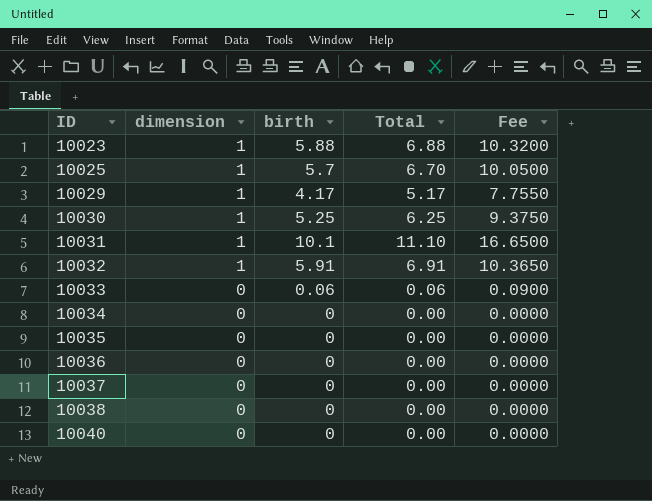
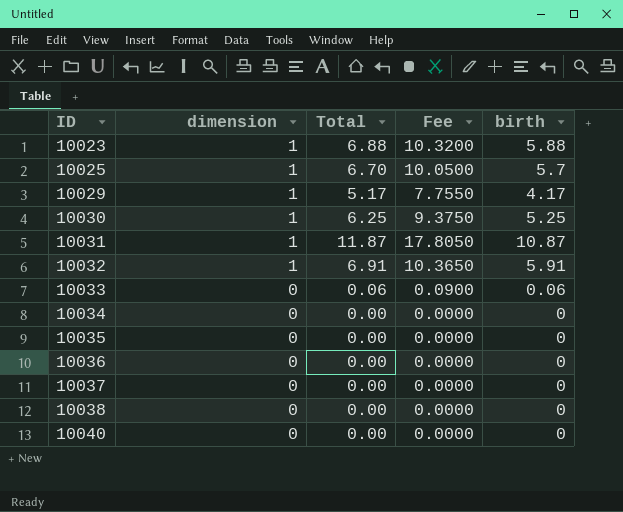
column birth | position: 3 -> 5
10031 | Total: 11.10 -> 11.87
10031 | Fee: 16.6500 -> 17.8050
10031 | birth: 10.1 -> 10.87

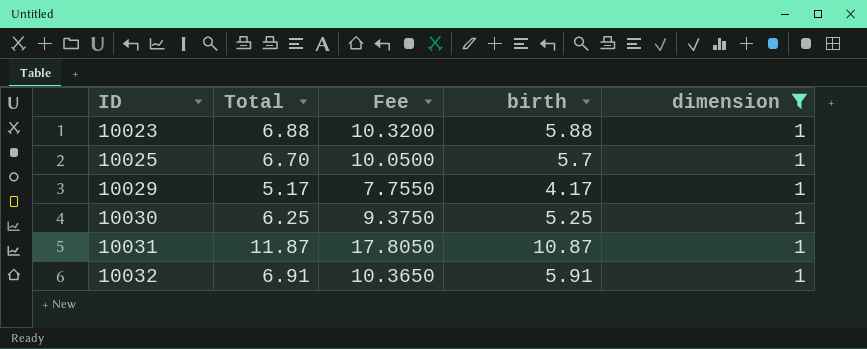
filter: none -> dimension = 1
column dimension | position: 2 -> 5

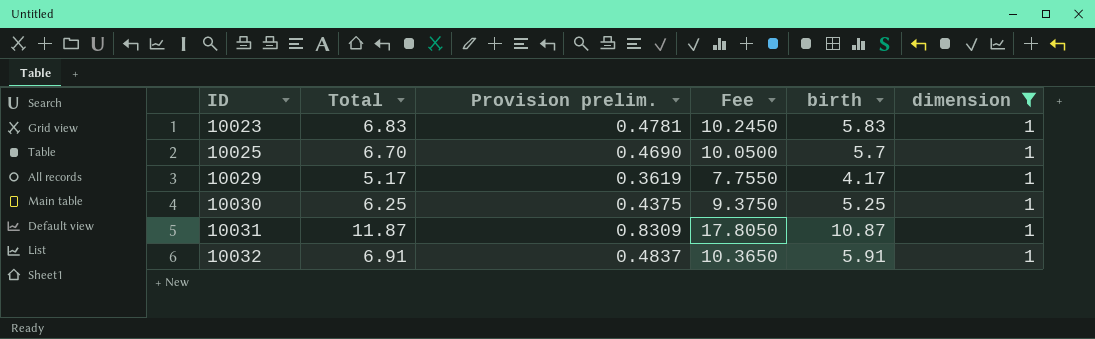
column Provision prelim. | formula: none -> [Total] * 0.07
10023 | Total: 6.88 -> 6.83
10023 | Fee: 10.3200 -> 10.2450
10023 | birth: 5.88 -> 5.83

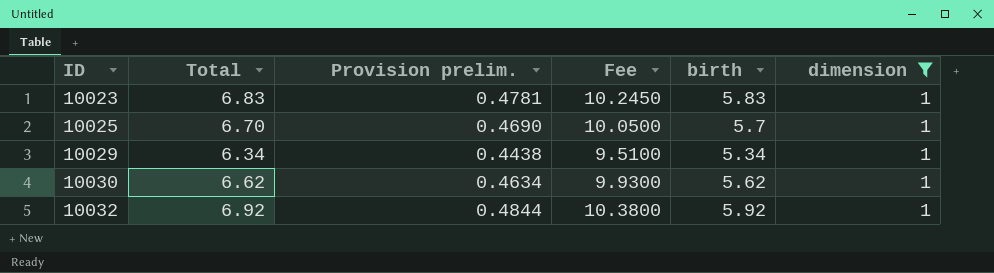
row 10031: 11.87 | 0.8309 | 17.8050 | 10.87 | 1 -> none
10029 | Total: 5.17 -> 6.34
10029 | Provision prelim.: 0.3619 -> 0.4438
10029 | Fee: 7.7550 -> 9.5100
10029 | birth: 4.17 -> 5.34
10030 | Total: 6.25 -> 6.62
10030 | Provision prelim.: 0.4375 -> 0.4634
10030 | Fee: 9.3750 -> 9.9300
10030 | birth: 5.25 -> 5.62
10032 | Total: 6.91 -> 6.92
10032 | Provision prelim.: 0.4837 -> 0.4844
10032 | Fee: 10.3650 -> 10.3800
10032 | birth: 5.91 -> 5.92

